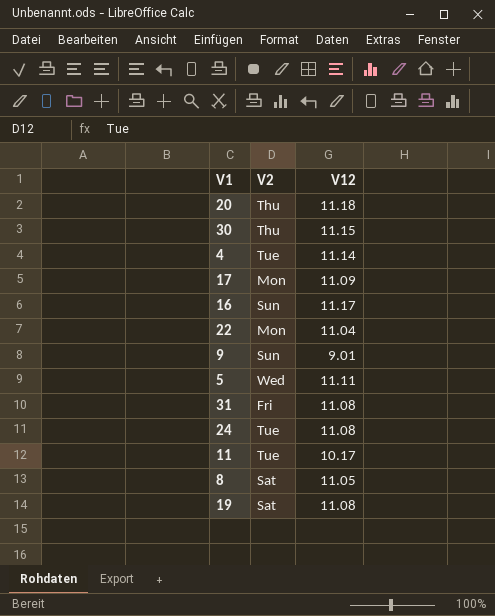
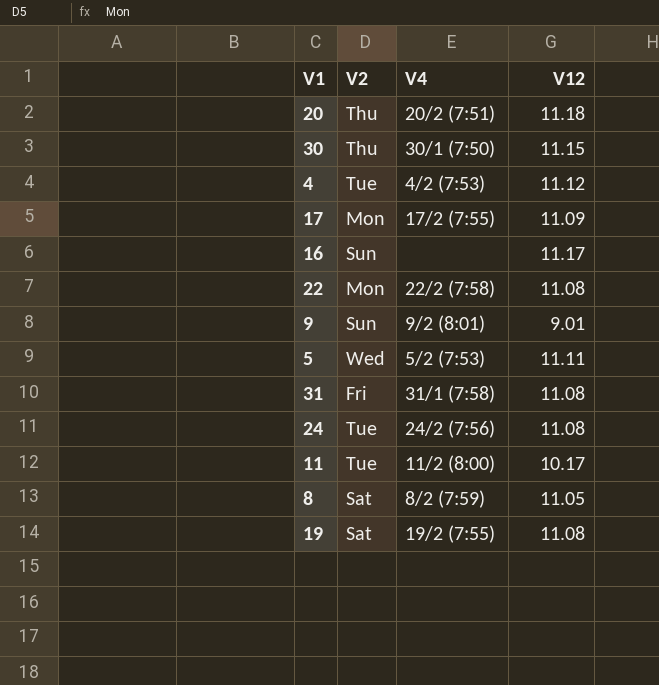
column V4 | position: none -> 3
4 | V12: 11.14 -> 11.12
22 | V12: 11.04 -> 11.08

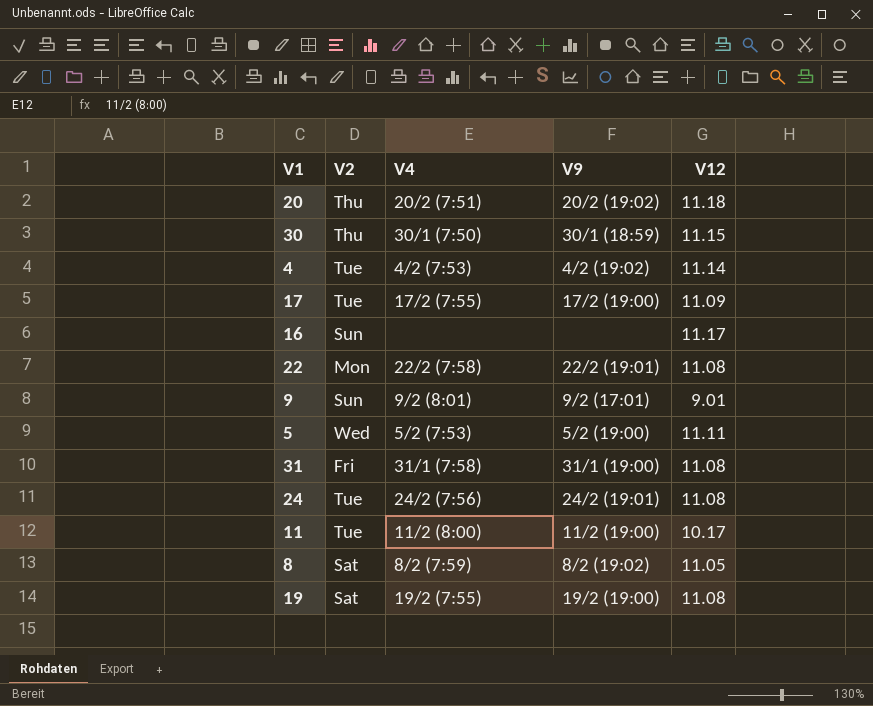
column V9 | position: none -> 4
4 | V12: 11.12 -> 11.14
17 | V2: Mon -> Tue

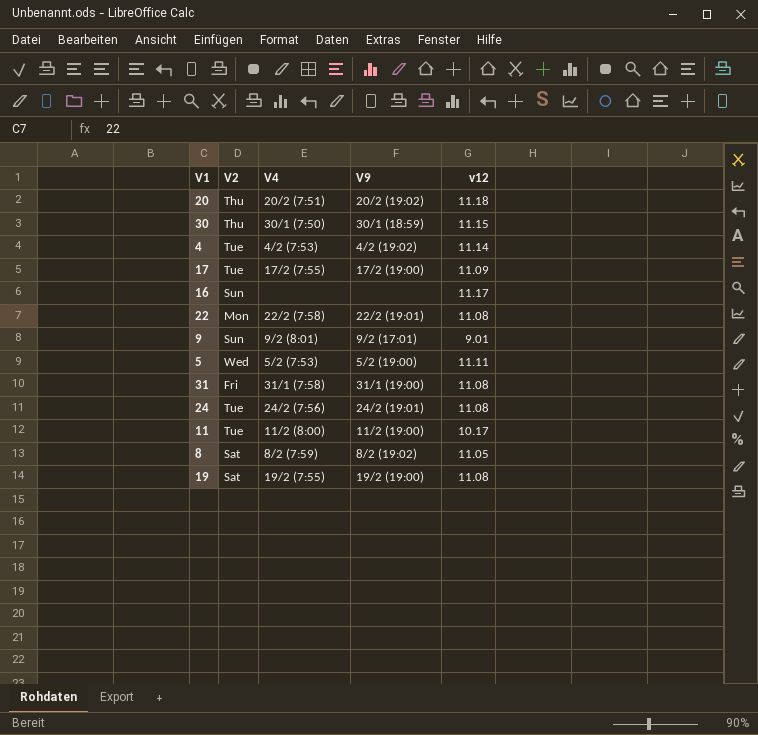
column name: V12 -> v12

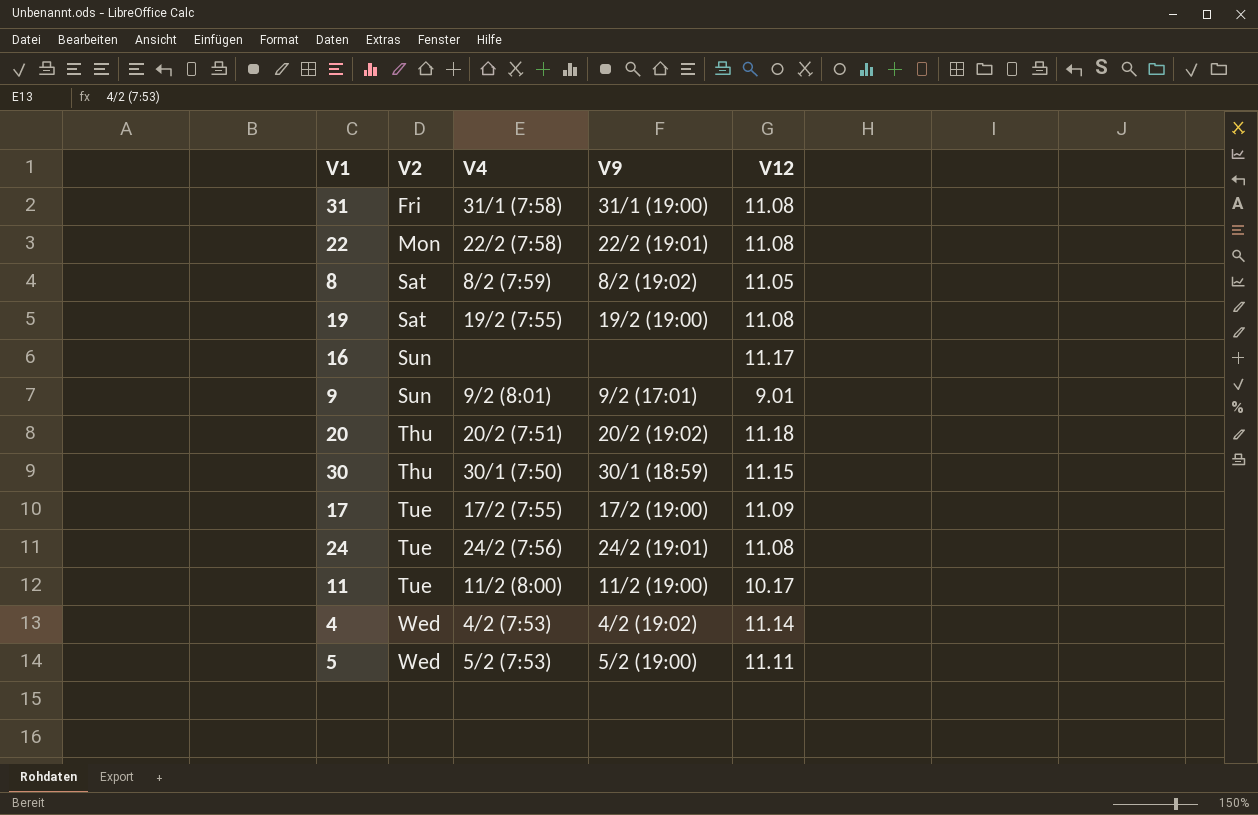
row order: none -> V2 ascending
column name: v12 -> V12
4 | V2: Tue -> Wed

